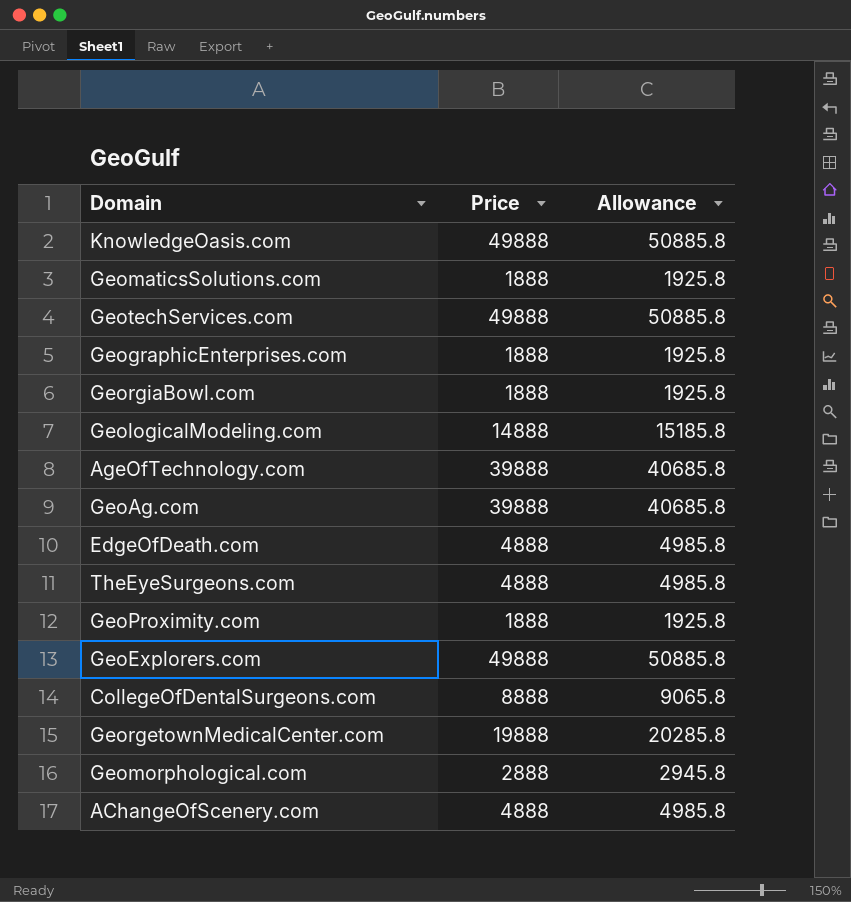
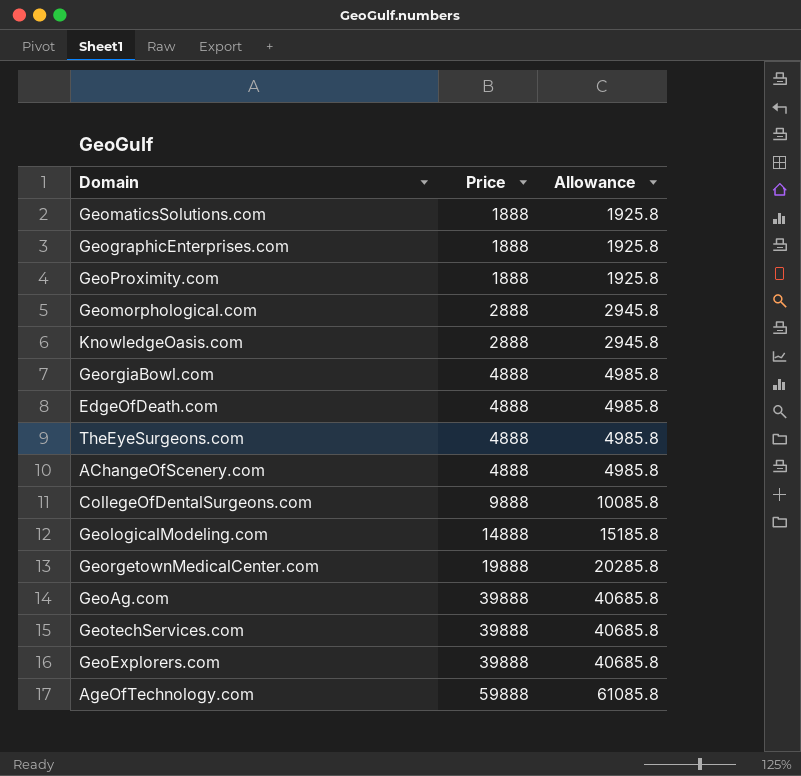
row order: none -> Price ascending
KnowledgeOasis.com | Price: 49888 -> 2888
KnowledgeOasis.com | Allowance: 50885.8 -> 2945.8
GeorgiaBowl.com | Price: 1888 -> 4888
GeorgiaBowl.com | Allowance: 1925.8 -> 4985.8
CollegeOfDentalSurgeons.com | Price: 8888 -> 9888
CollegeOfDentalSurgeons.com | Allowance: 9065.8 -> 10085.8
GeotechServices.com | Price: 49888 -> 39888
GeotechServices.com | Allowance: 50885.8 -> 40685.8
GeoExplorers.com | Price: 49888 -> 39888
GeoExplorers.com | Allowance: 50885.8 -> 40685.8
AgeOfTechnology.com | Price: 39888 -> 59888
AgeOfTechnology.com | Allowance: 40685.8 -> 61085.8

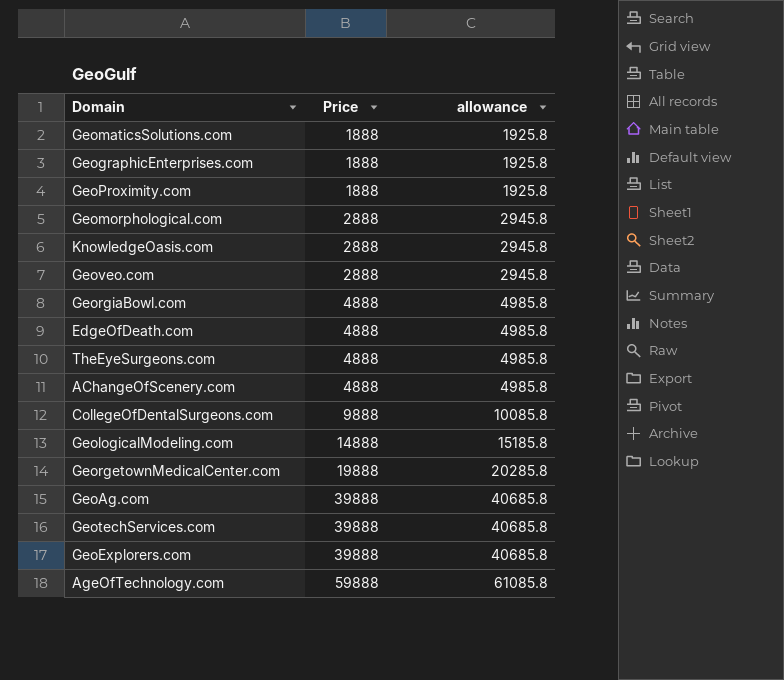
column name: Allowance -> allowance
row Geoveo.com: none -> 2888 | 2945.8

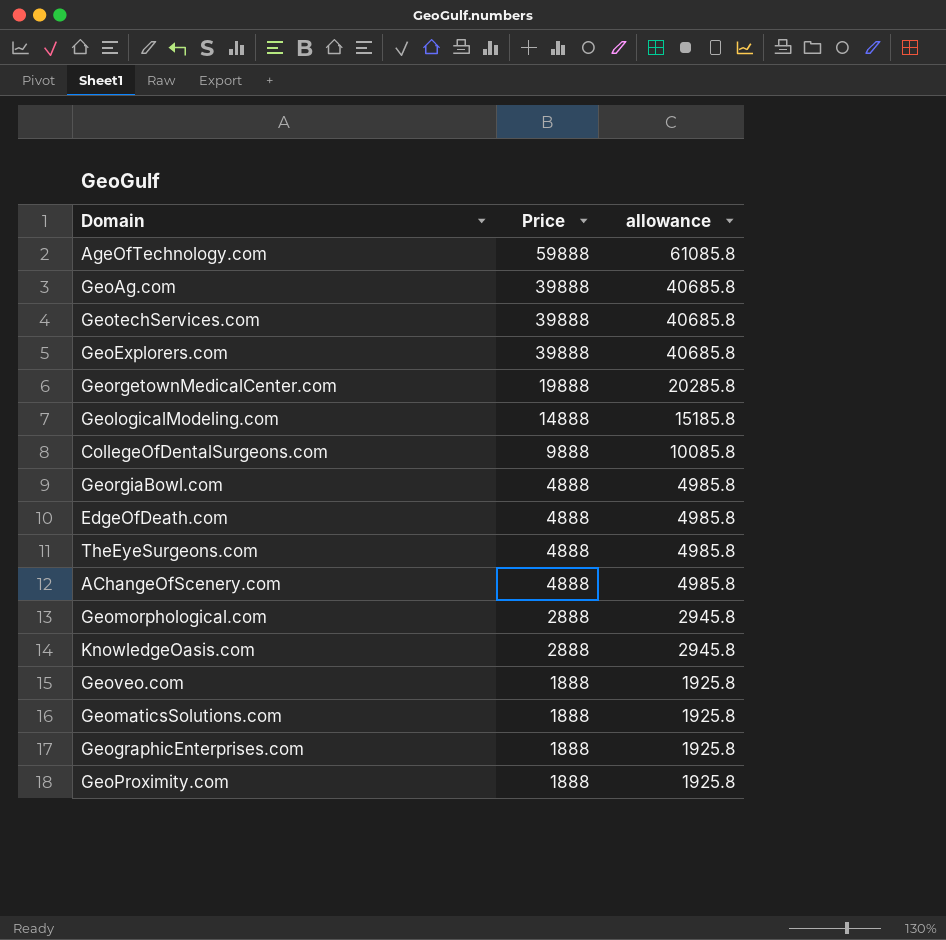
row order: Price ascending -> Price descending
Geoveo.com | Price: 2888 -> 1888
Geoveo.com | allowance: 2945.8 -> 1925.8

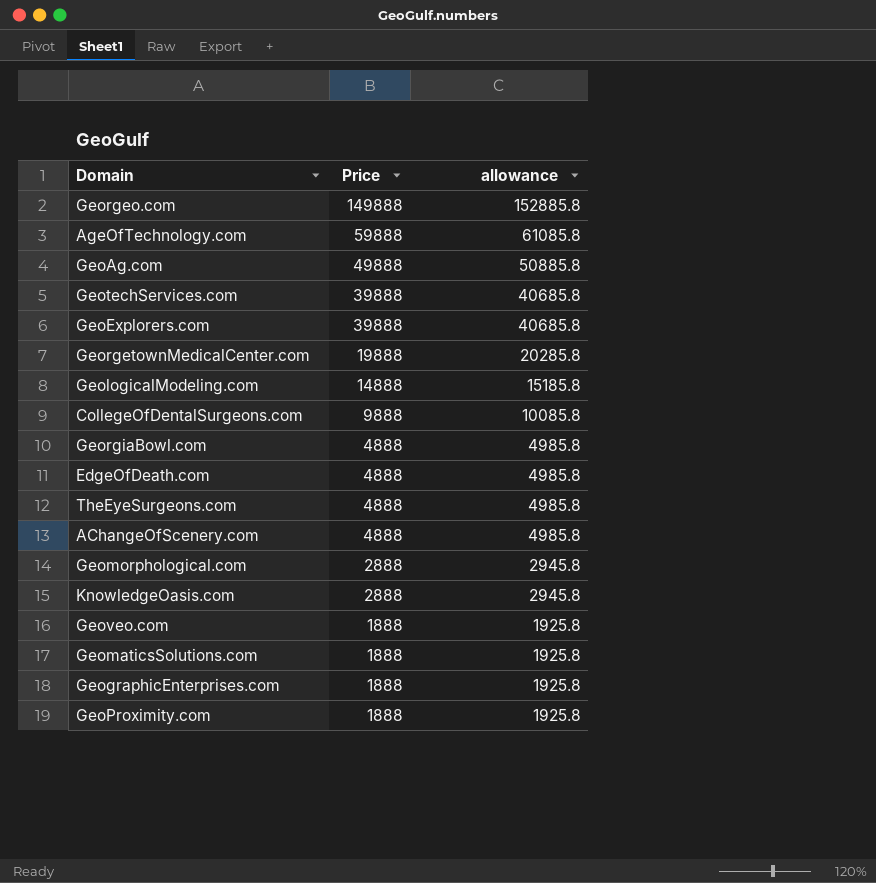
row Georgeo.com: none -> 149888 | 152885.8
GeoAg.com | Price: 39888 -> 49888
GeoAg.com | allowance: 40685.8 -> 50885.8

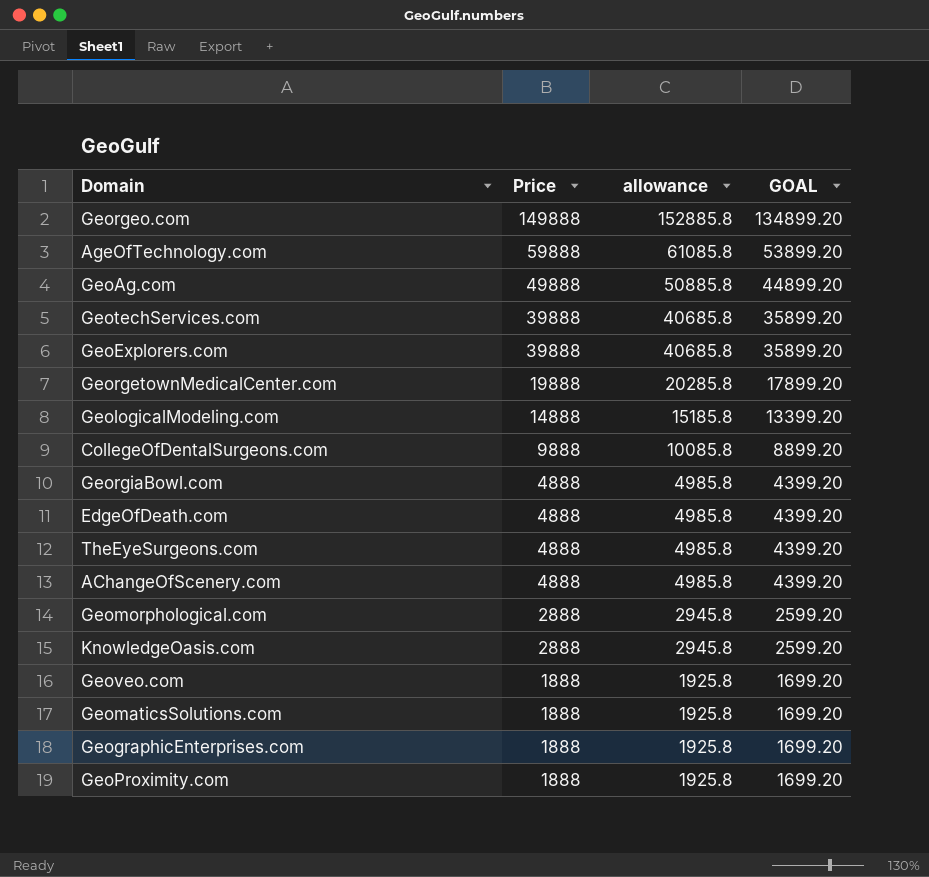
column GOAL | formula: none -> [Price] * 0.9

